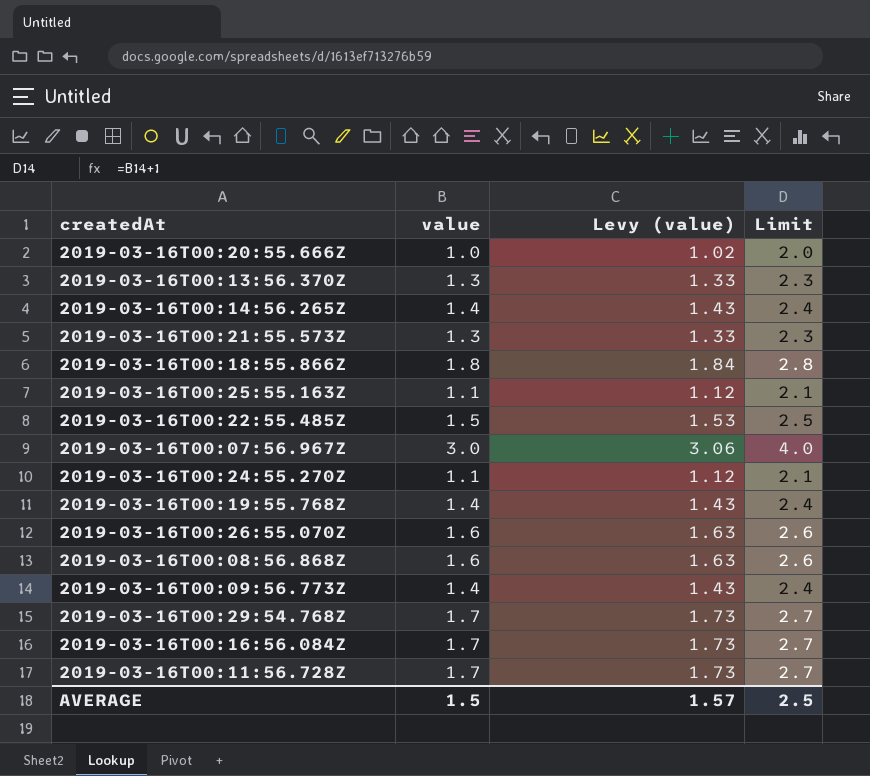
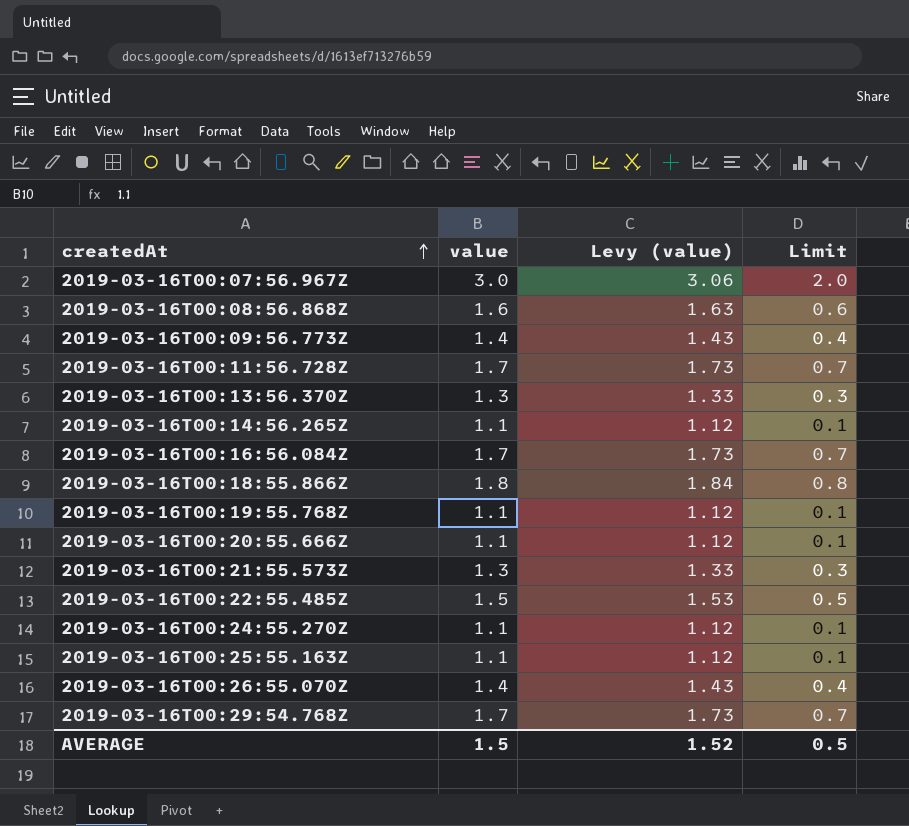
row order: none -> createdAt ascending
column Limit | formula: [value] + 1 -> [value] - 1
2019-03-16T00:14:56.265Z | value: 1.4 -> 1.1
2019-03-16T00:14:56.265Z | Levy (value): 1.43 -> 1.12
2019-03-16T00:19:55.768Z | value: 1.4 -> 1.1
2019-03-16T00:19:55.768Z | Levy (value): 1.43 -> 1.12
2019-03-16T00:20:55.666Z | value: 1.0 -> 1.1
2019-03-16T00:20:55.666Z | Levy (value): 1.02 -> 1.12
2019-03-16T00:26:55.070Z | value: 1.6 -> 1.4
2019-03-16T00:26:55.070Z | Levy (value): 1.63 -> 1.43
AVERAGE | Levy (value): 1.57 -> 1.52
AVERAGE | Limit: 2.5 -> 0.5

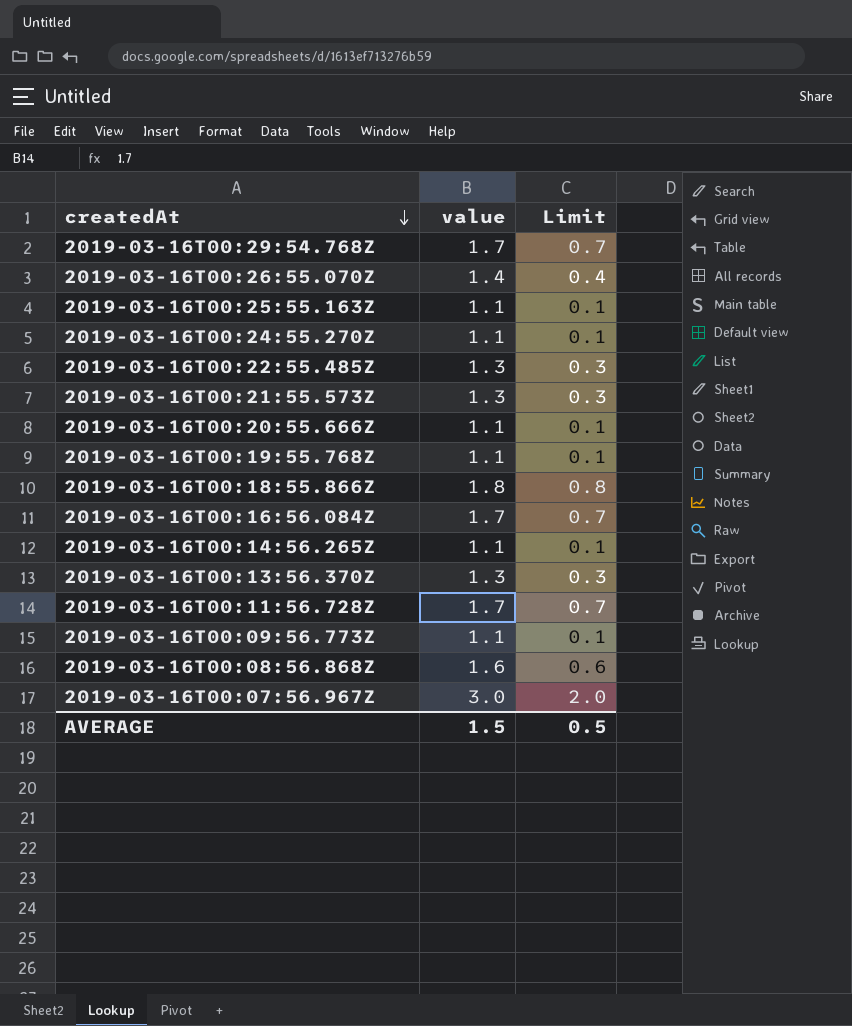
row order: createdAt ascending -> createdAt descending
column Levy (value) | formula: [value] * 1.02 -> none
2019-03-16T00:22:55.485Z | value: 1.5 -> 1.3
2019-03-16T00:22:55.485Z | Limit: 0.5 -> 0.3
2019-03-16T00:09:56.773Z | value: 1.4 -> 1.1
2019-03-16T00:09:56.773Z | Limit: 0.4 -> 0.1

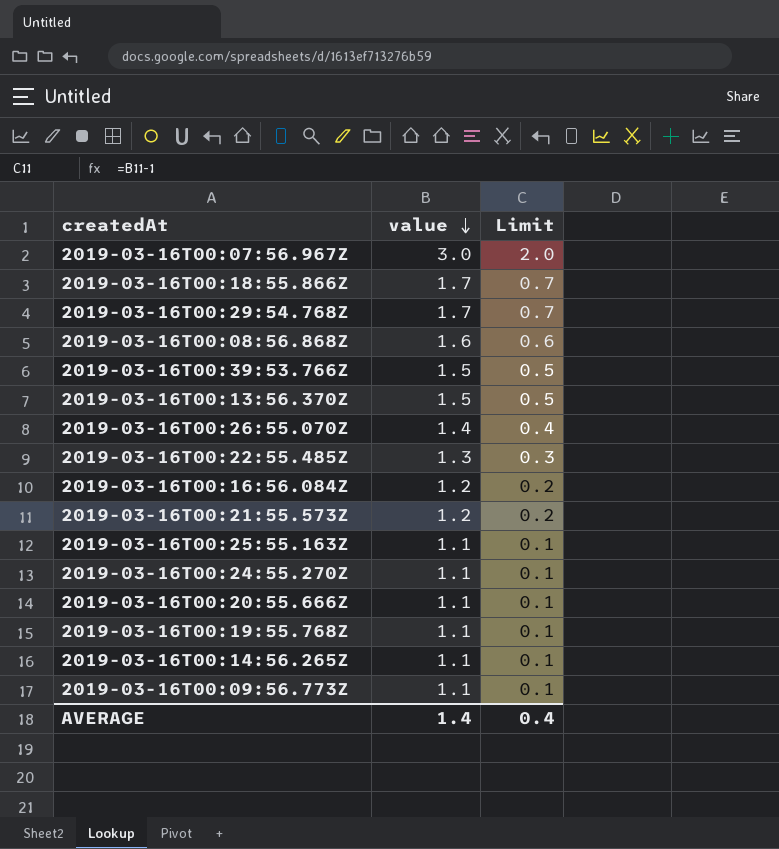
row order: createdAt descending -> value descending
row 2019-03-16T00:11:56.728Z: 1.7 | 0.7 -> none
2019-03-16T00:18:55.866Z | value: 1.8 -> 1.7
2019-03-16T00:18:55.866Z | Limit: 0.8 -> 0.7
row 2019-03-16T00:39:53.766Z: none -> 1.5 | 0.5
2019-03-16T00:13:56.370Z | value: 1.3 -> 1.5
2019-03-16T00:13:56.370Z | Limit: 0.3 -> 0.5
2019-03-16T00:16:56.084Z | value: 1.7 -> 1.2
2019-03-16T00:16:56.084Z | Limit: 0.7 -> 0.2
2019-03-16T00:21:55.573Z | value: 1.3 -> 1.2
2019-03-16T00:21:55.573Z | Limit: 0.3 -> 0.2
AVERAGE | value: 1.5 -> 1.4
AVERAGE | Limit: 0.5 -> 0.4

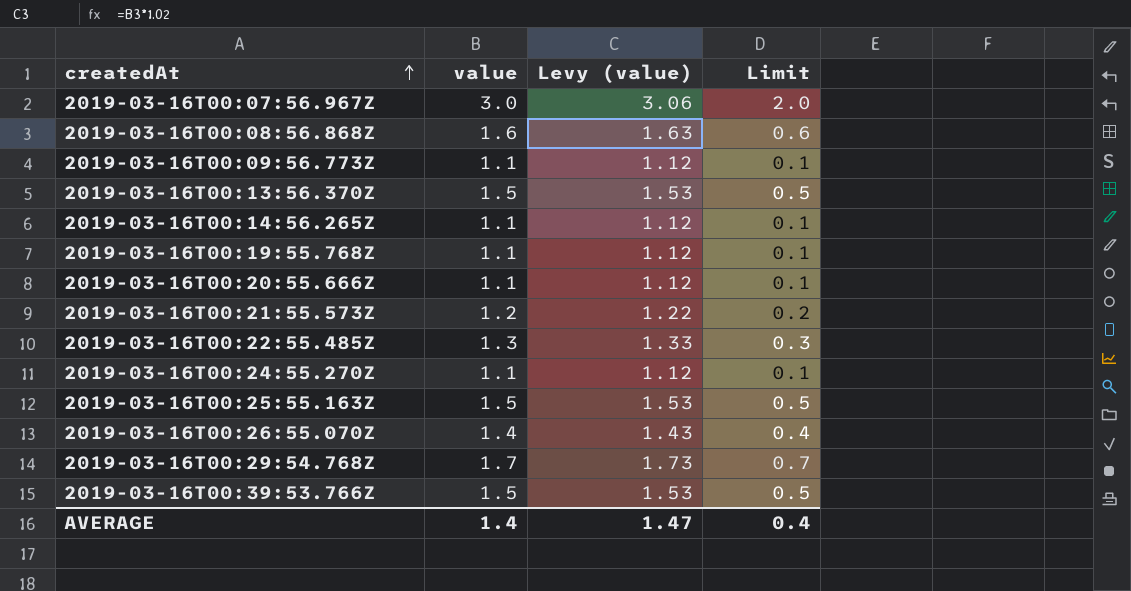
row order: value descending -> createdAt ascending
column Levy (value) | formula: none -> [value] * 1.02
row 2019-03-16T00:18:55.866Z: 1.7 | 0.7 -> none
row 2019-03-16T00:16:56.084Z: 1.2 | 0.2 -> none
2019-03-16T00:25:55.163Z | value: 1.1 -> 1.5
2019-03-16T00:25:55.163Z | Limit: 0.1 -> 0.5

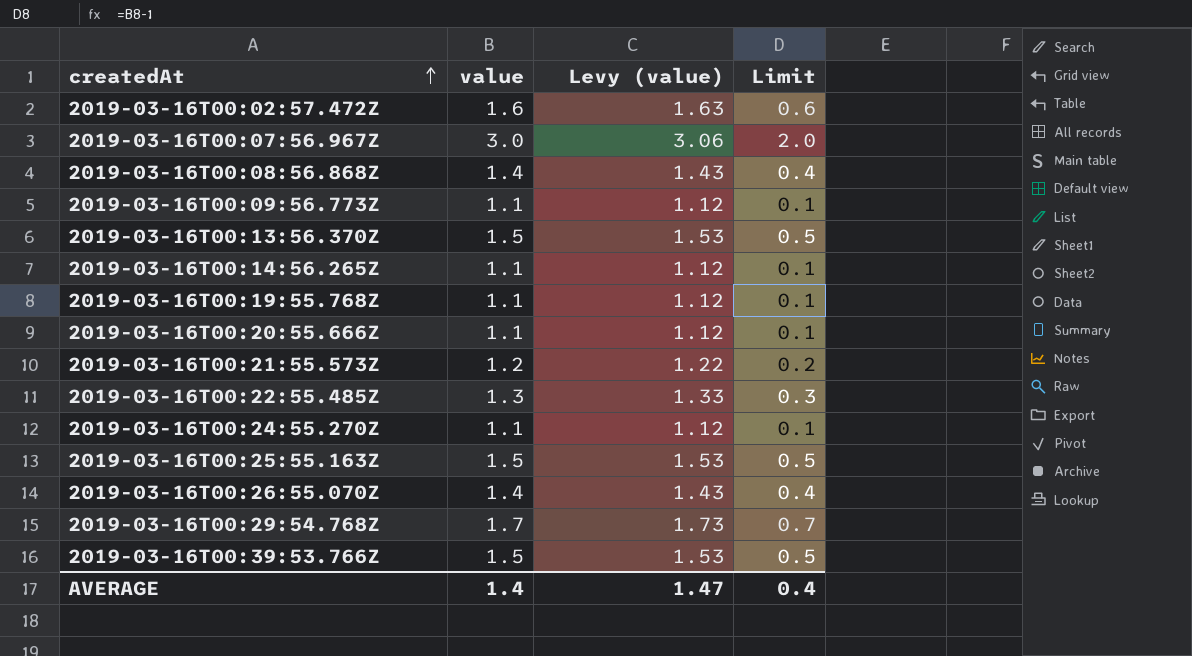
row 2019-03-16T00:02:57.472Z: none -> 1.6 | 1.63 | 0.6
2019-03-16T00:08:56.868Z | value: 1.6 -> 1.4
2019-03-16T00:08:56.868Z | Levy (value): 1.63 -> 1.43
2019-03-16T00:08:56.868Z | Limit: 0.6 -> 0.4

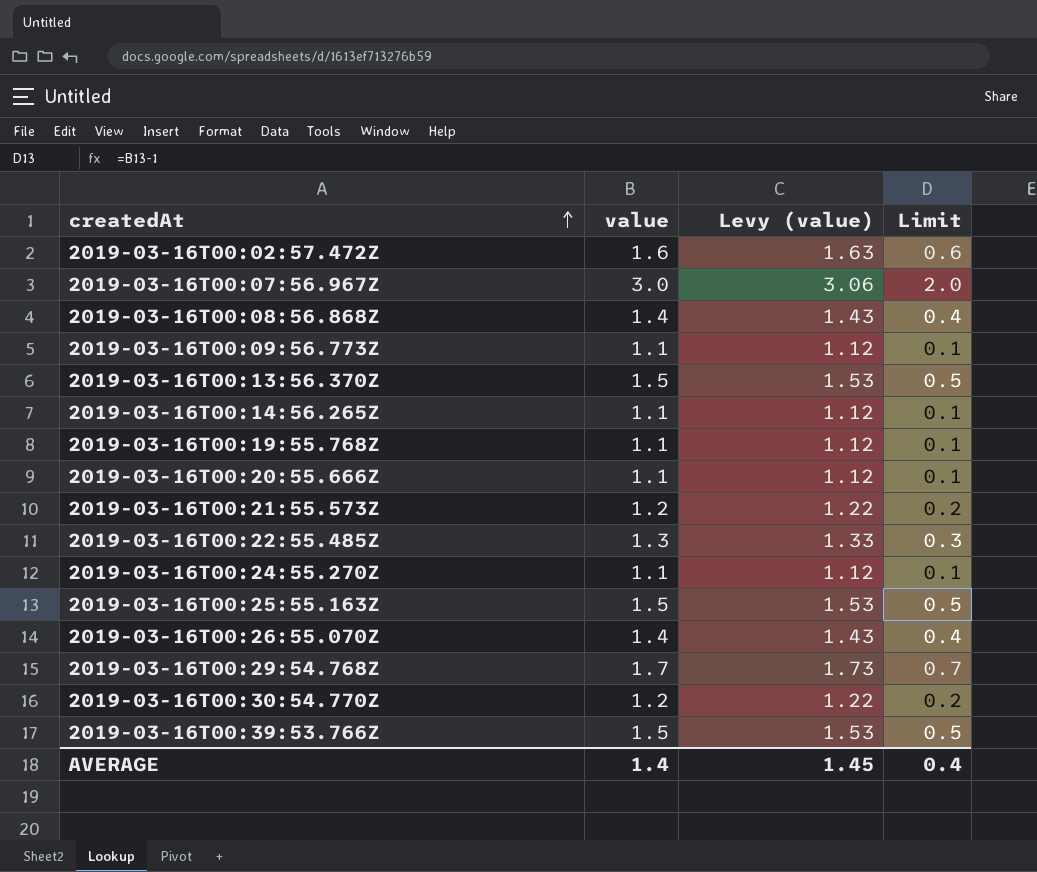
row 2019-03-16T00:30:54.770Z: none -> 1.2 | 1.22 | 0.2
AVERAGE | Levy (value): 1.47 -> 1.45

